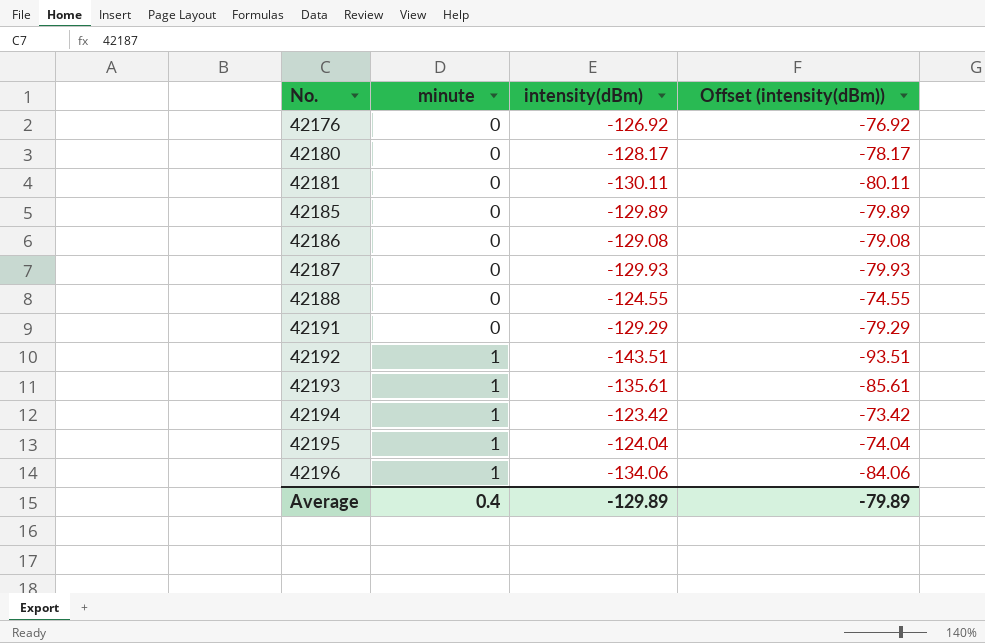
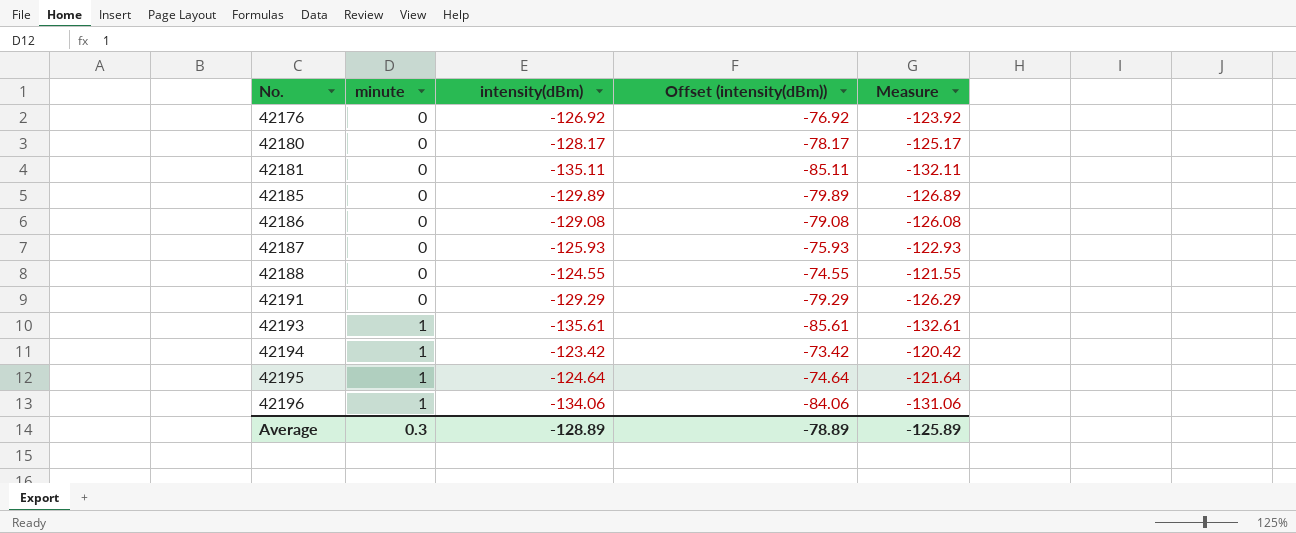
column Measure | formula: none -> [intensity(dBm)] + 3
row 42192: 1 | -143.51 | -93.51 -> none
42181 | intensity(dBm): -130.11 -> -135.11
42181 | Offset (intensity(dBm)): -80.11 -> -85.11
42187 | intensity(dBm): -129.93 -> -125.93
42187 | Offset (intensity(dBm)): -79.93 -> -75.93
42195 | intensity(dBm): -124.04 -> -124.64
42195 | Offset (intensity(dBm)): -74.04 -> -74.64
Average | minute: 0.4 -> 0.3
Average | intensity(dBm): -129.89 -> -128.89
Average | Offset (intensity(dBm)): -79.89 -> -78.89

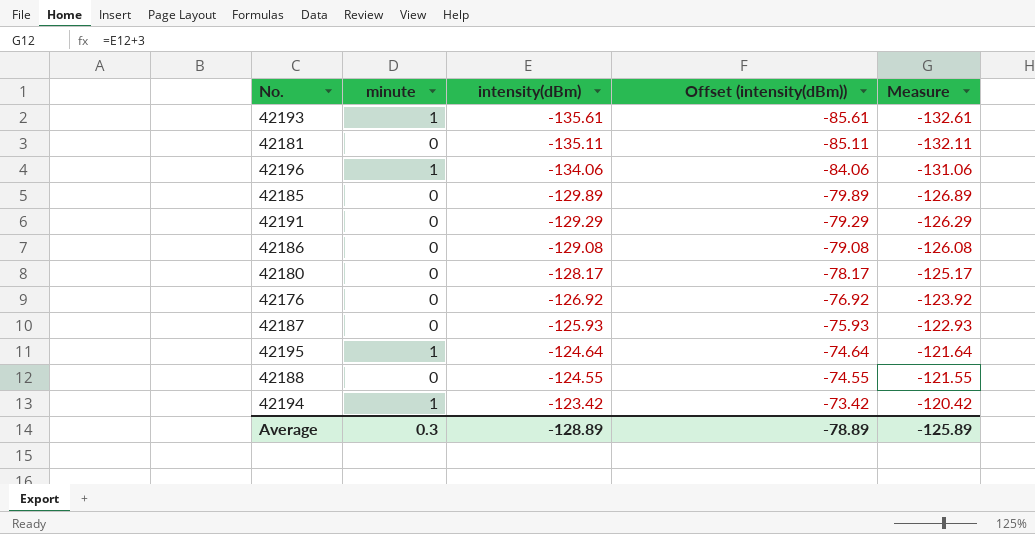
row order: No. ascending -> intensity(dBm) ascending

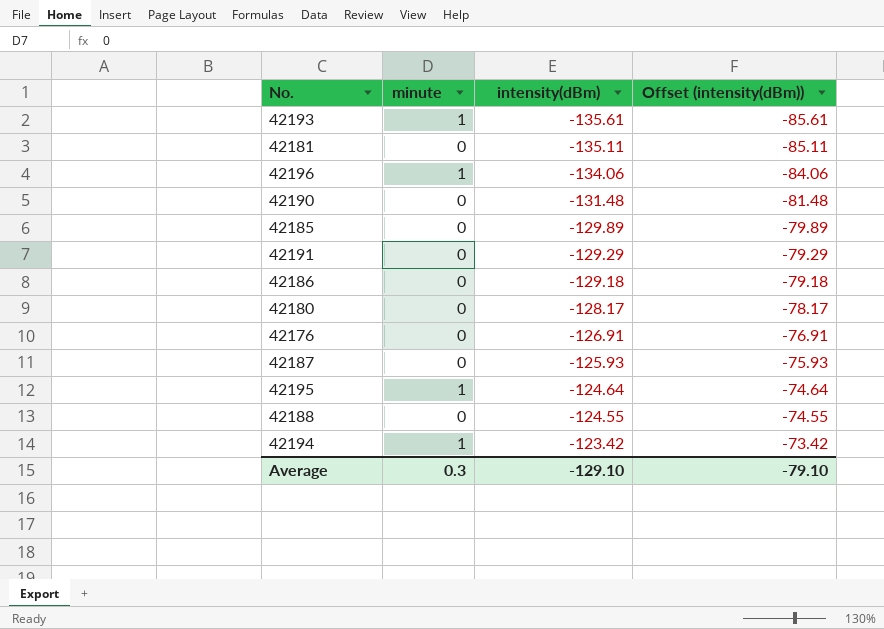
column Measure | formula: [intensity(dBm)] + 3 -> none
row 42190: none -> 0 | -131.48 | -81.48
42186 | intensity(dBm): -129.08 -> -129.18
42186 | Offset (intensity(dBm)): -79.08 -> -79.18
42176 | intensity(dBm): -126.92 -> -126.91
42176 | Offset (intensity(dBm)): -76.92 -> -76.91
Average | intensity(dBm): -128.89 -> -129.10
Average | Offset (intensity(dBm)): -78.89 -> -79.10

